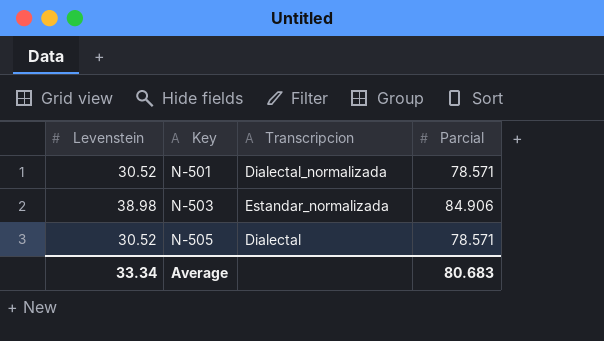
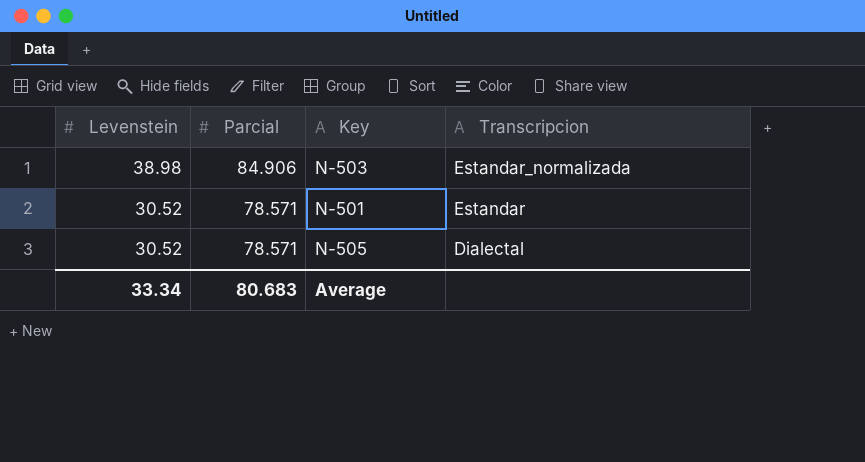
row order: Key ascending -> Levenstein descending
column Parcial | position: 4 -> 2
N-501 | Transcripcion: Dialectal_normalizada -> Estandar

